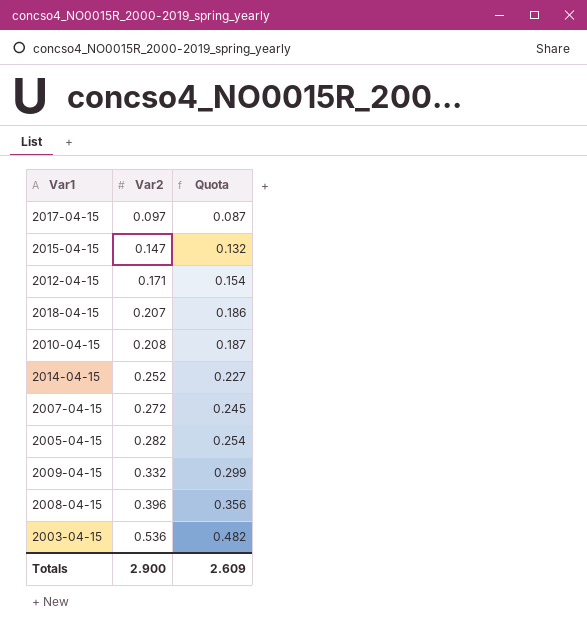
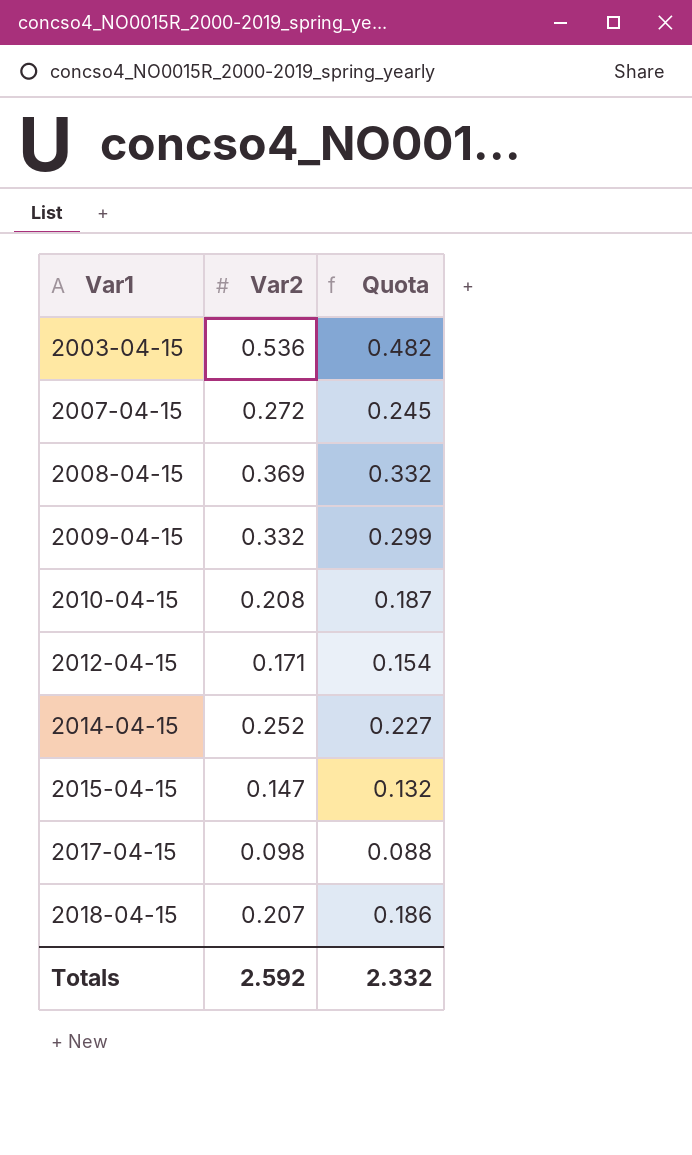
row order: Var2 ascending -> Var1 ascending
row 2005-04-15: 0.282 | 0.254 -> none
2008-04-15 | Var2: 0.396 -> 0.369
2008-04-15 | Quota: 0.356 -> 0.332
2017-04-15 | Var2: 0.097 -> 0.098
2017-04-15 | Quota: 0.087 -> 0.088
Totals | Var2: 2.900 -> 2.592
Totals | Quota: 2.609 -> 2.332

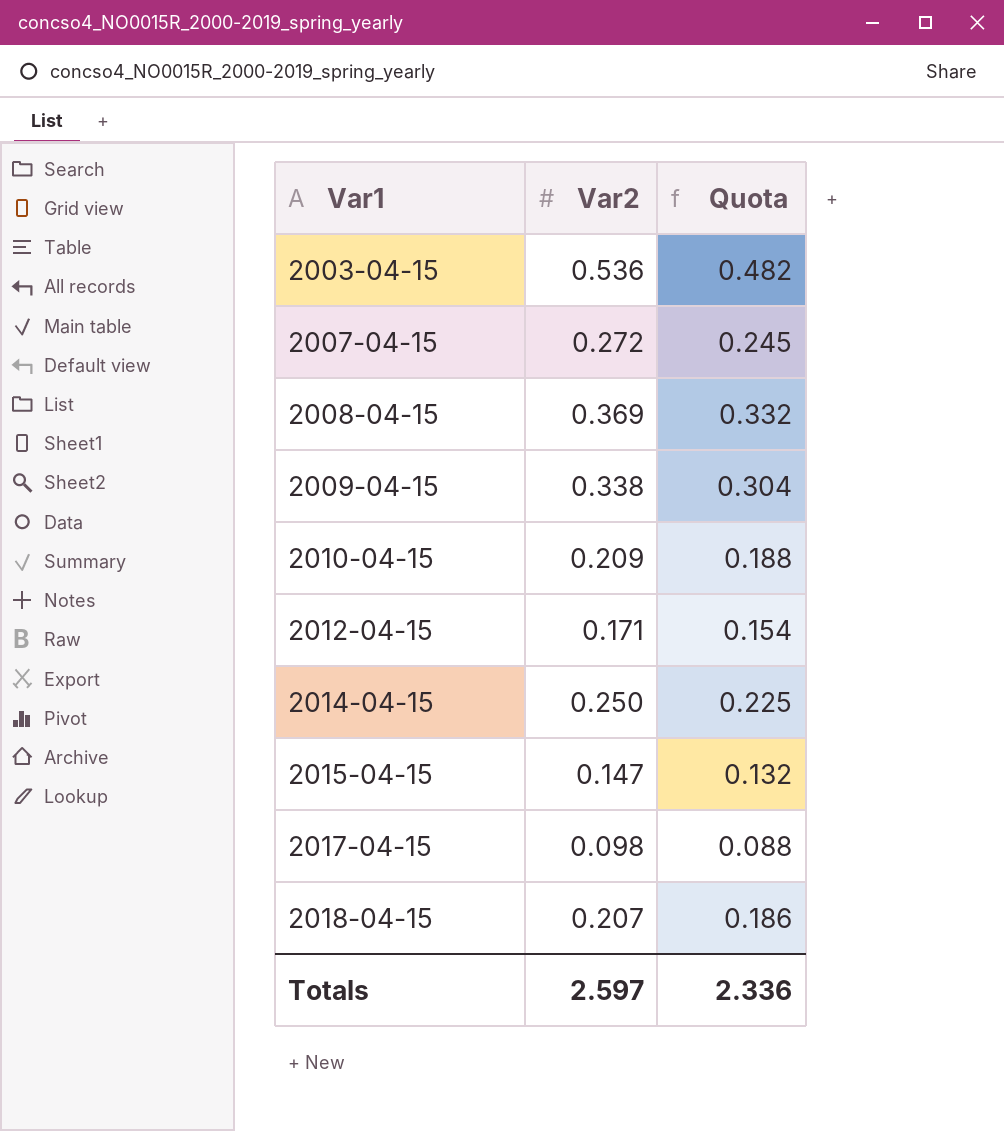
2009-04-15 | Var2: 0.332 -> 0.338
2009-04-15 | Quota: 0.299 -> 0.304
2010-04-15 | Var2: 0.208 -> 0.209
2010-04-15 | Quota: 0.187 -> 0.188
2014-04-15 | Var2: 0.252 -> 0.250
2014-04-15 | Quota: 0.227 -> 0.225
Totals | Var2: 2.592 -> 2.597
Totals | Quota: 2.332 -> 2.336

